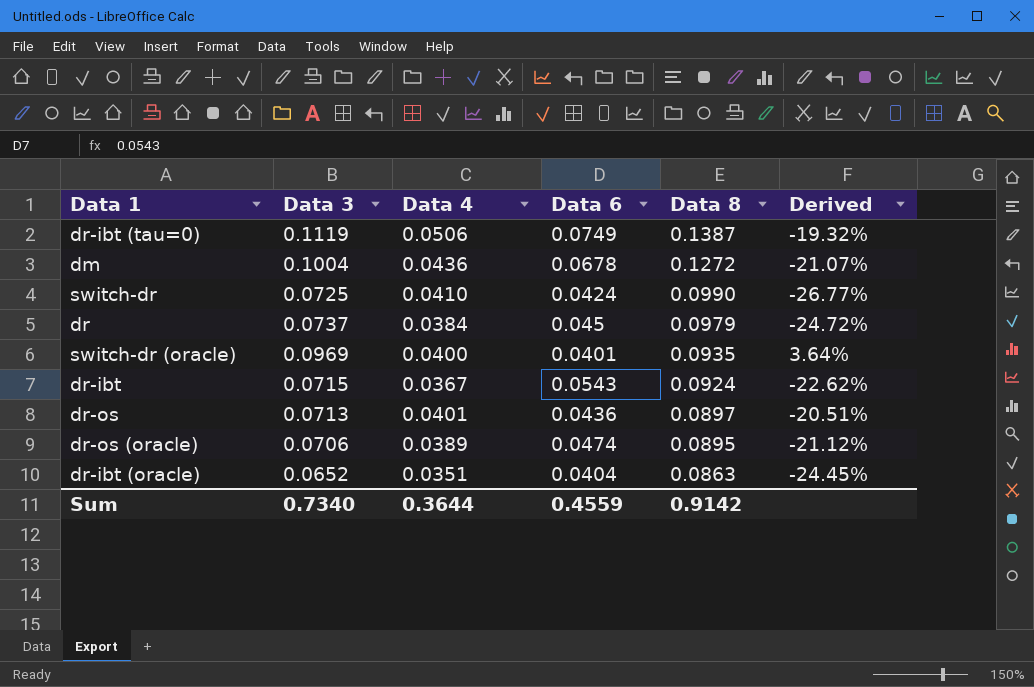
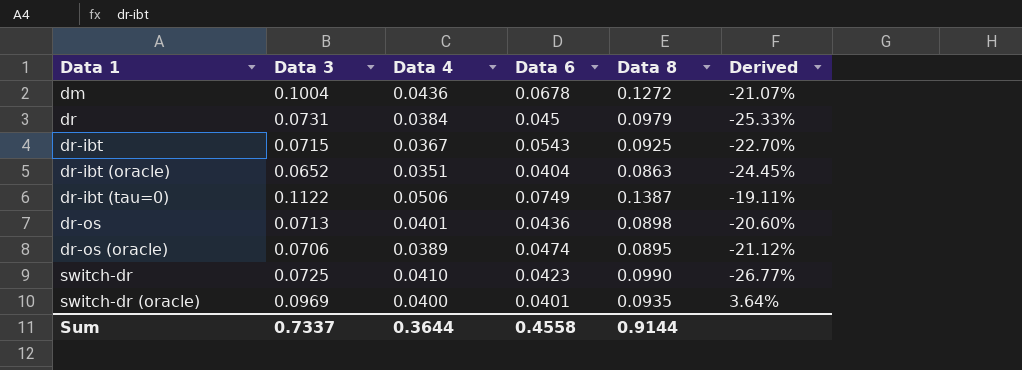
row order: Data 8 descending -> Data 1 ascending
dr | Data 3: 0.0737 -> 0.0731
dr | Derived: -24.72% -> -25.33%
dr-ibt | Data 8: 0.0924 -> 0.0925
dr-ibt | Derived: -22.62% -> -22.70%
dr-ibt (tau=0) | Data 3: 0.1119 -> 0.1122
dr-ibt (tau=0) | Derived: -19.32% -> -19.11%
dr-os | Data 8: 0.0897 -> 0.0898
dr-os | Derived: -20.51% -> -20.60%
switch-dr | Data 6: 0.0424 -> 0.0423
Sum | Data 3: 0.7340 -> 0.7337
Sum | Data 6: 0.4559 -> 0.4558
Sum | Data 8: 0.9142 -> 0.9144

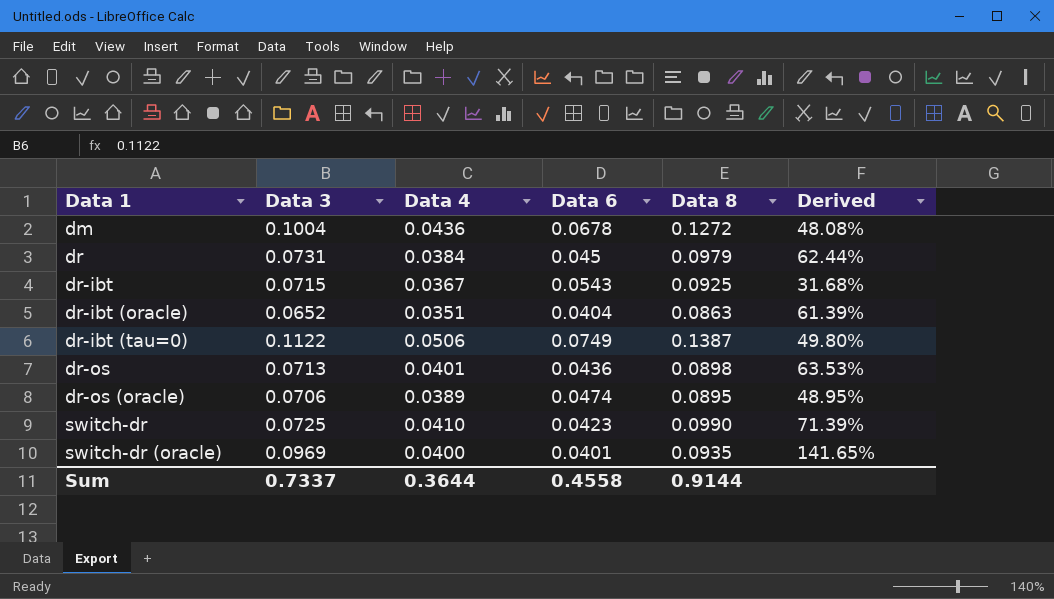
column Derived | formula: ([Data 3] - [Data 8]) / [Data 8] -> ([Data 3] - [Data 6]) / [Data 6]

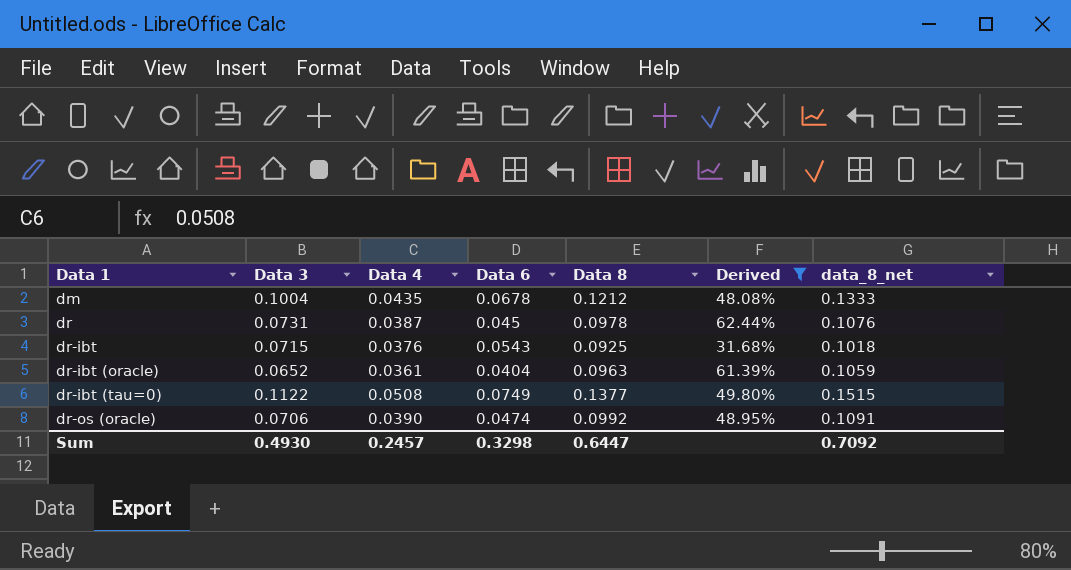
filter: none -> Derived <= 62.44%
column data_8_net | formula: none -> [Data 8] * 1.1
dm | Data 4: 0.0436 -> 0.0435
dm | Data 8: 0.1272 -> 0.1212
dr | Data 4: 0.0384 -> 0.0387
dr | Data 8: 0.0979 -> 0.0978
dr-ibt | Data 4: 0.0367 -> 0.0376
dr-ibt (oracle) | Data 4: 0.0351 -> 0.0361
dr-ibt (oracle) | Data 8: 0.0863 -> 0.0963
dr-ibt (tau=0) | Data 4: 0.0506 -> 0.0508
dr-ibt (tau=0) | Data 8: 0.1387 -> 0.1377
dr-os (oracle) | Data 4: 0.0389 -> 0.0390
dr-os (oracle) | Data 8: 0.0895 -> 0.0992
Sum | Data 3: 0.7337 -> 0.4930
Sum | Data 4: 0.3644 -> 0.2457
Sum | Data 6: 0.4558 -> 0.3298
Sum | Data 8: 0.9144 -> 0.6447

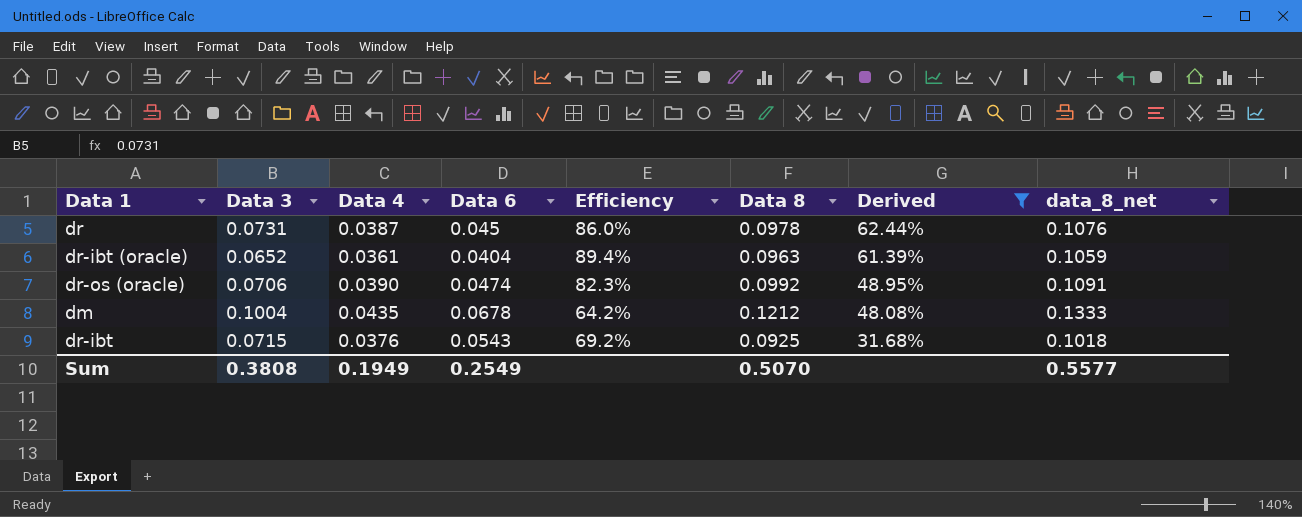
row order: Data 1 ascending -> Derived descending
column Efficiency | formula: none -> [Data 4] / [Data 6]
row dr-ibt (tau=0): 0.1122 | 0.0508 | 0.0749 | 0.1377 | 49.80% | 0.1515 -> none
Sum | Data 3: 0.4930 -> 0.3808
Sum | Data 4: 0.2457 -> 0.1949
Sum | Data 6: 0.3298 -> 0.2549
Sum | Data 8: 0.6447 -> 0.5070
Sum | data_8_net: 0.7092 -> 0.5577

